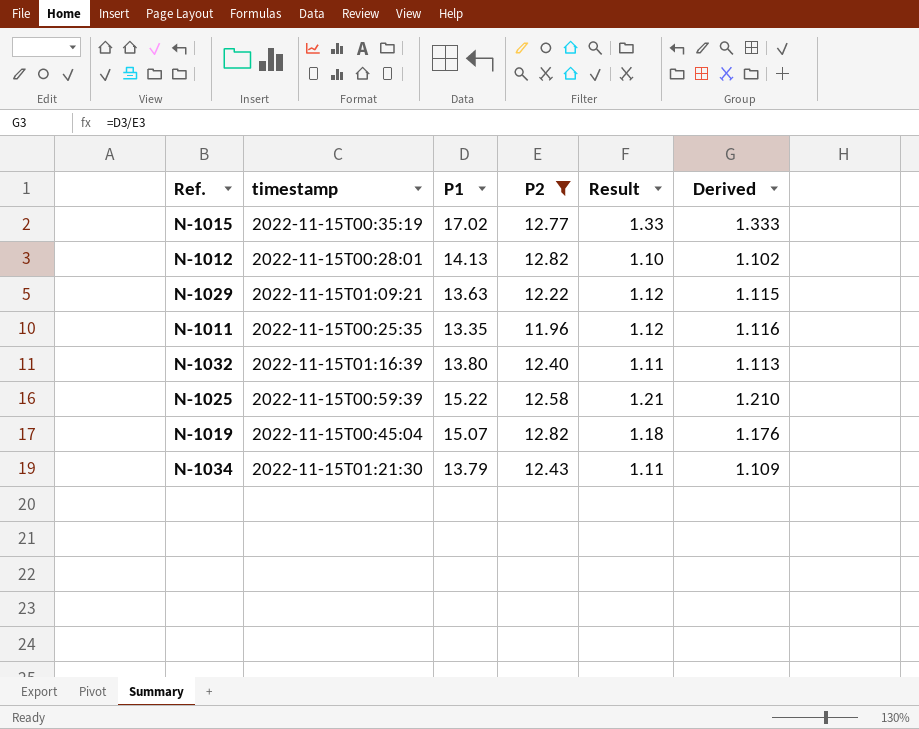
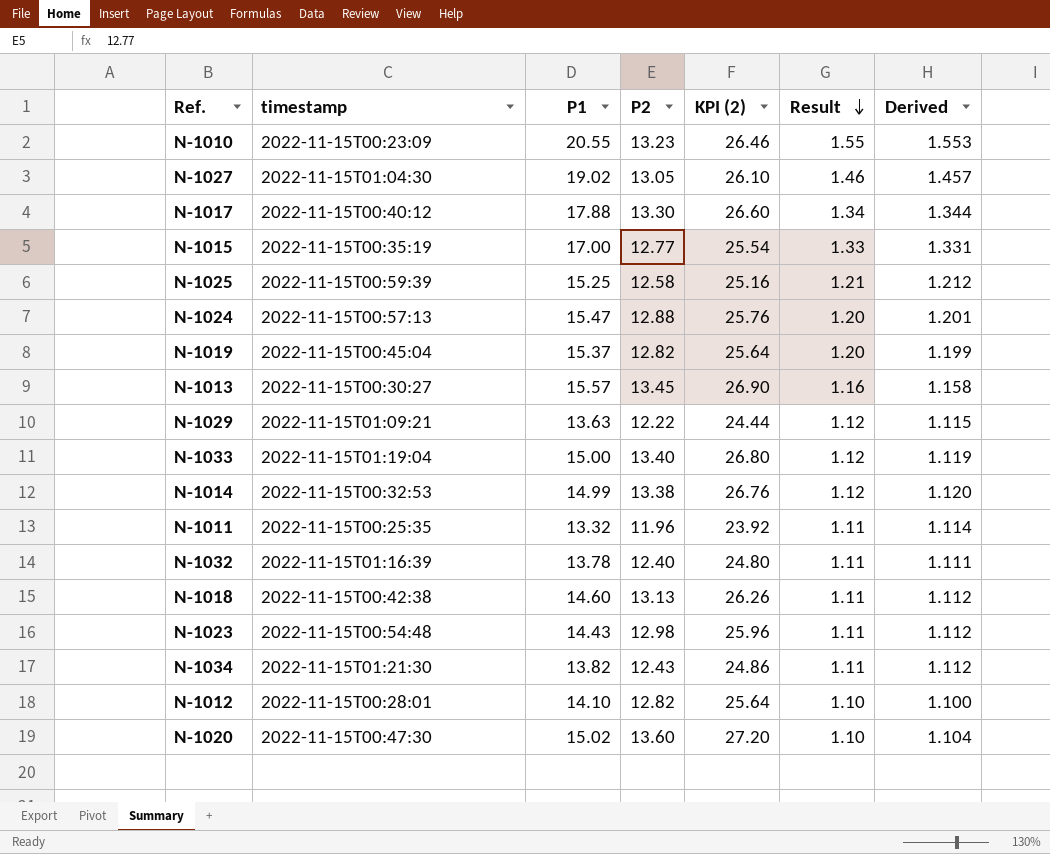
filter: P2 <= 12.82 -> none
row order: none -> Result descending
column KPI (2) | formula: none -> [P2] * 2
N-1015 | P1: 17.02 -> 17.00
N-1015 | Derived: 1.333 -> 1.331
N-1025 | P1: 15.22 -> 15.25
N-1025 | Derived: 1.210 -> 1.212
N-1019 | P1: 15.07 -> 15.37
N-1019 | Result: 1.18 -> 1.20
N-1019 | Derived: 1.176 -> 1.199
N-1011 | P1: 13.35 -> 13.32
N-1011 | Result: 1.12 -> 1.11
N-1011 | Derived: 1.116 -> 1.114
N-1032 | P1: 13.80 -> 13.78
N-1032 | Derived: 1.113 -> 1.111
N-1034 | P1: 13.79 -> 13.82
N-1034 | Derived: 1.109 -> 1.112
N-1012 | P1: 14.13 -> 14.10
N-1012 | Derived: 1.102 -> 1.100

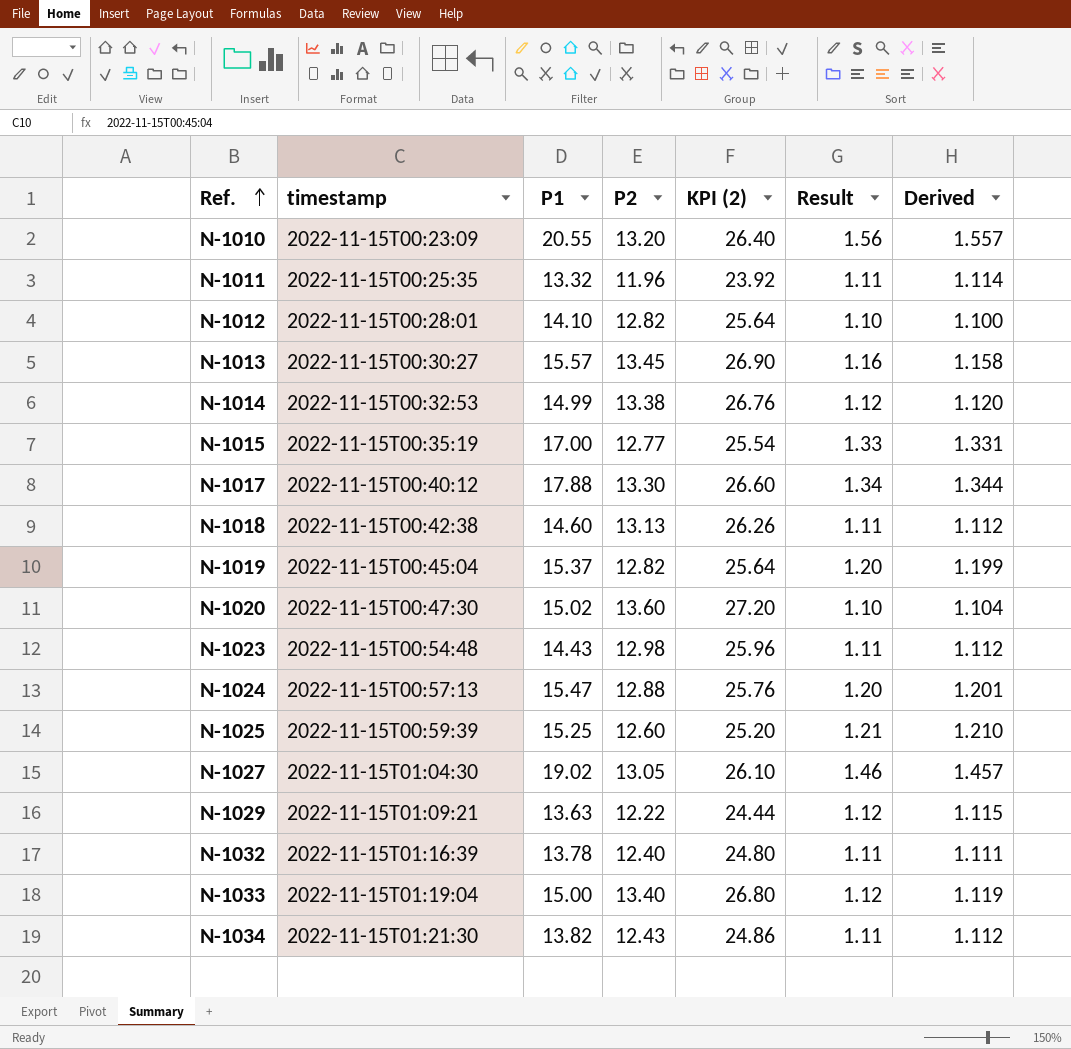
row order: Result descending -> Ref. ascending
N-1010 | P2: 13.23 -> 13.20
N-1010 | KPI (2): 26.46 -> 26.40
N-1010 | Result: 1.55 -> 1.56
N-1010 | Derived: 1.553 -> 1.557
N-1025 | P2: 12.58 -> 12.60
N-1025 | KPI (2): 25.16 -> 25.20
N-1025 | Derived: 1.212 -> 1.210

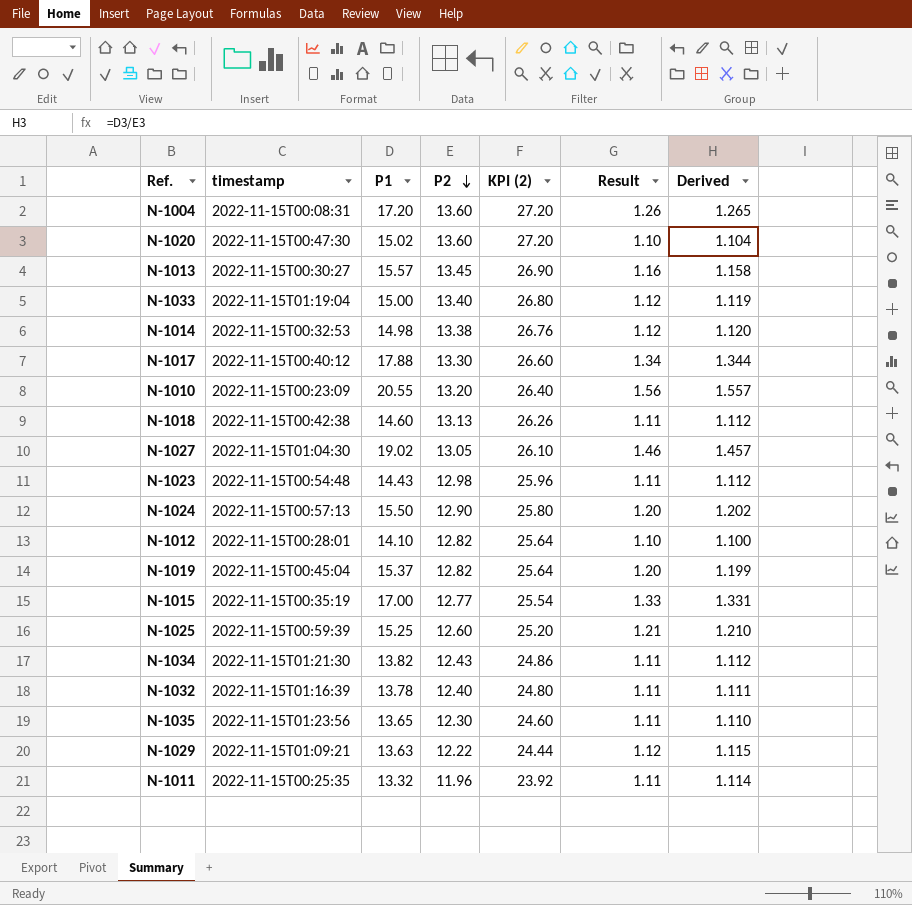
row order: Ref. ascending -> P2 descending
row N-1004: none -> 2022-11-15T00:08:31 | 17.20 | 13.60 | 27.20 | 1.26 | 1.265
N-1014 | P1: 14.99 -> 14.98
N-1024 | P1: 15.47 -> 15.50
N-1024 | P2: 12.88 -> 12.90
N-1024 | KPI (2): 25.76 -> 25.80
N-1024 | Derived: 1.201 -> 1.202
row N-1035: none -> 2022-11-15T01:23:56 | 13.65 | 12.30 | 24.60 | 1.11 | 1.110

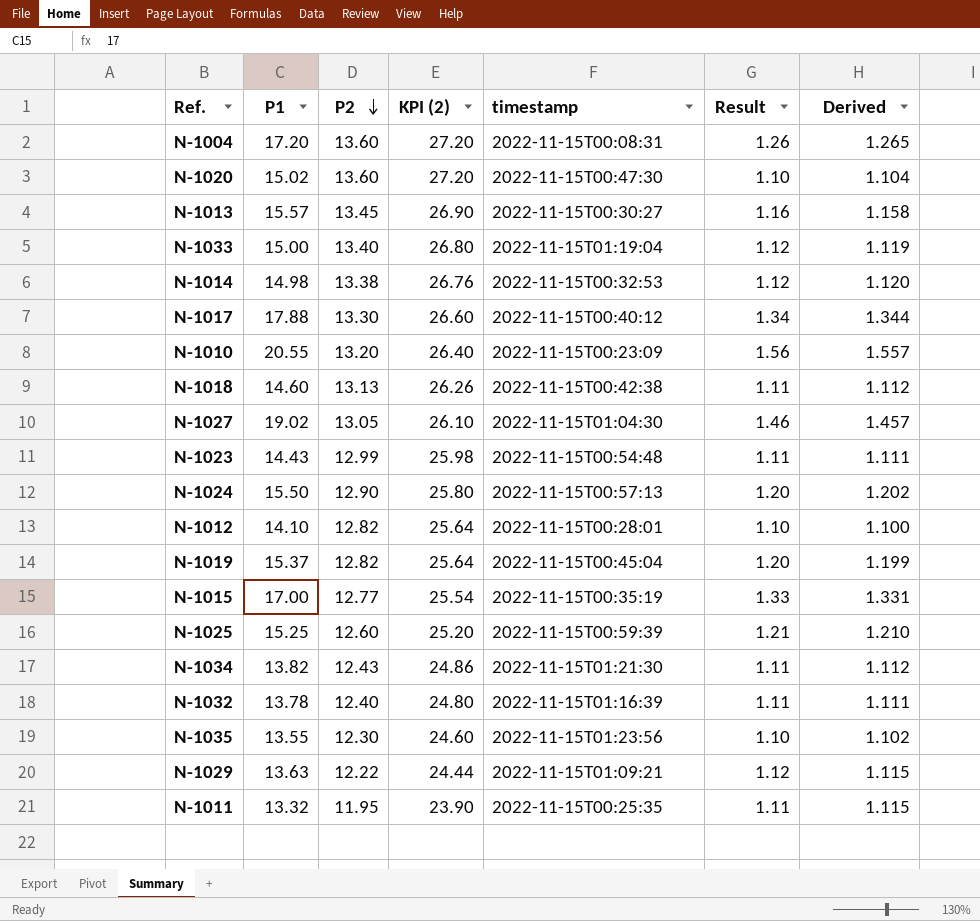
column timestamp | position: 2 -> 5
N-1023 | P2: 12.98 -> 12.99
N-1023 | KPI (2): 25.96 -> 25.98
N-1023 | Derived: 1.112 -> 1.111
N-1035 | P1: 13.65 -> 13.55
N-1035 | Result: 1.11 -> 1.10
N-1035 | Derived: 1.110 -> 1.102
N-1011 | P2: 11.96 -> 11.95
N-1011 | KPI (2): 23.92 -> 23.90
N-1011 | Derived: 1.114 -> 1.115

